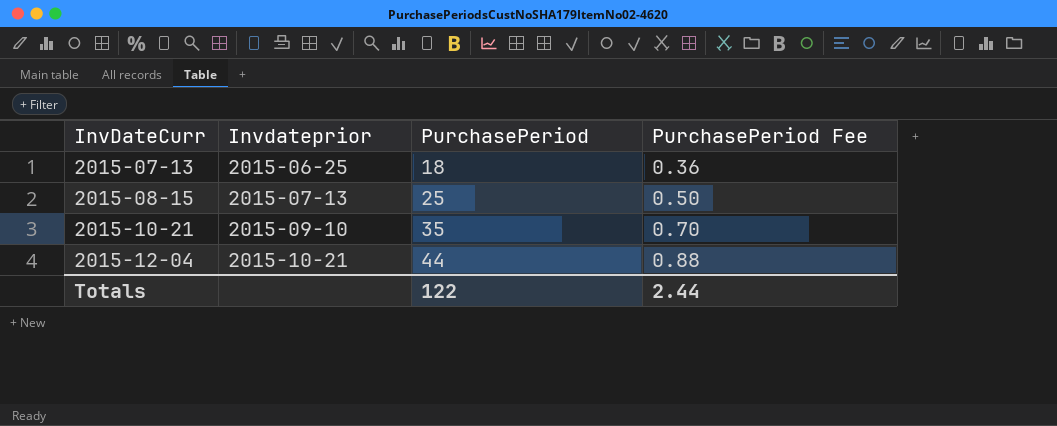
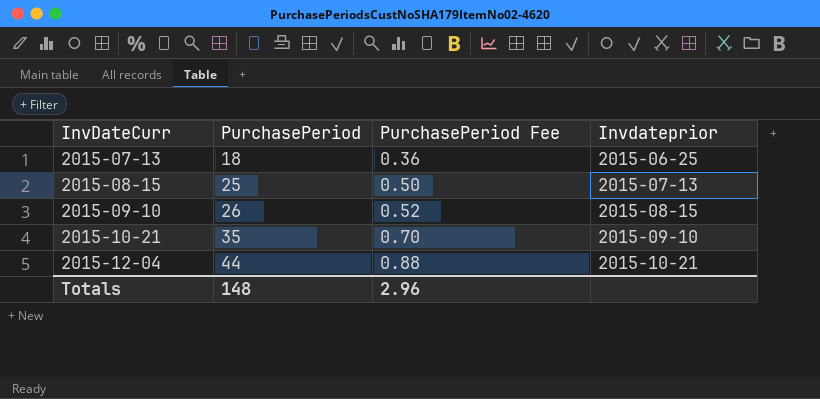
column Invdateprior | position: 2 -> 4
row 2015-09-10: none -> 26 | 0.52 | 2015-08-15
Totals | PurchasePeriod: 122 -> 148
Totals | PurchasePeriod Fee: 2.44 -> 2.96

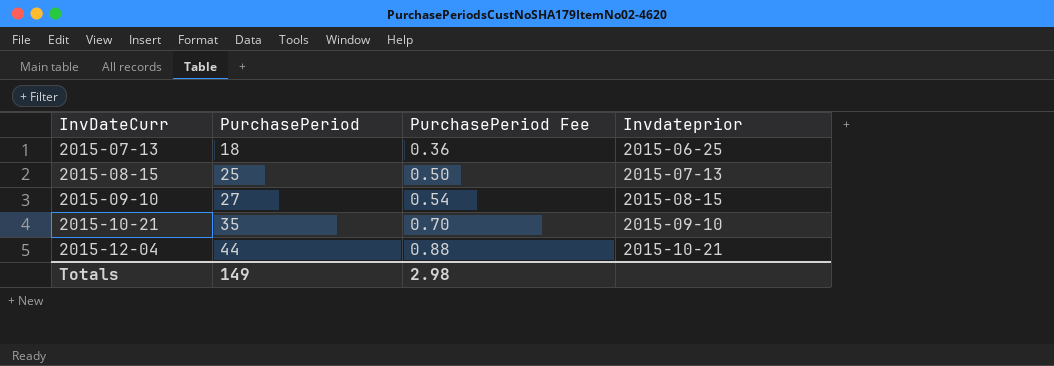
2015-09-10 | PurchasePeriod: 26 -> 27
2015-09-10 | PurchasePeriod Fee: 0.52 -> 0.54
Totals | PurchasePeriod: 148 -> 149
Totals | PurchasePeriod Fee: 2.96 -> 2.98

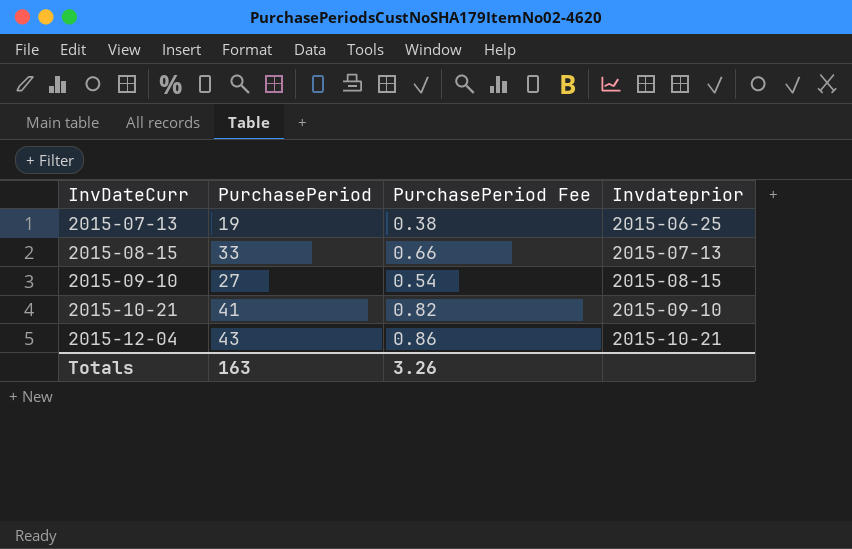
2015-07-13 | PurchasePeriod: 18 -> 19
2015-07-13 | PurchasePeriod Fee: 0.36 -> 0.38
2015-08-15 | PurchasePeriod: 25 -> 33
2015-08-15 | PurchasePeriod Fee: 0.50 -> 0.66
2015-10-21 | PurchasePeriod: 35 -> 41
2015-10-21 | PurchasePeriod Fee: 0.70 -> 0.82
2015-12-04 | PurchasePeriod: 44 -> 43
2015-12-04 | PurchasePeriod Fee: 0.88 -> 0.86
Totals | PurchasePeriod: 149 -> 163
Totals | PurchasePeriod Fee: 2.98 -> 3.26

